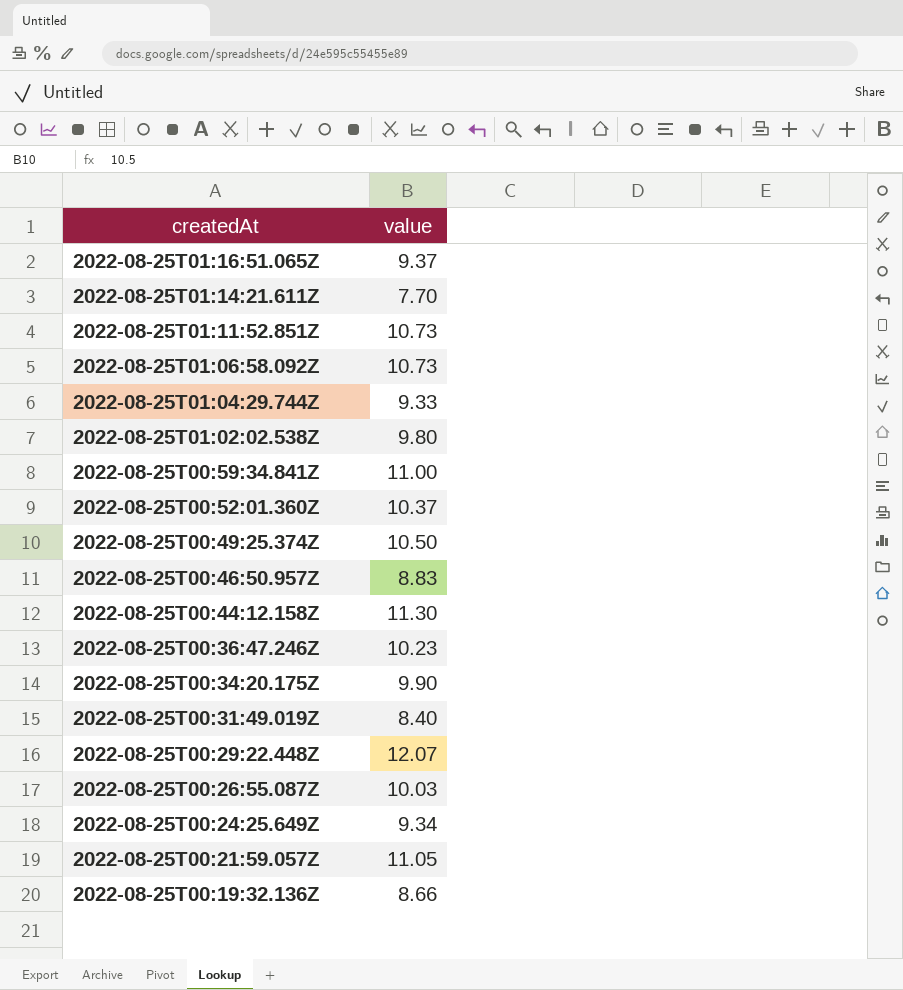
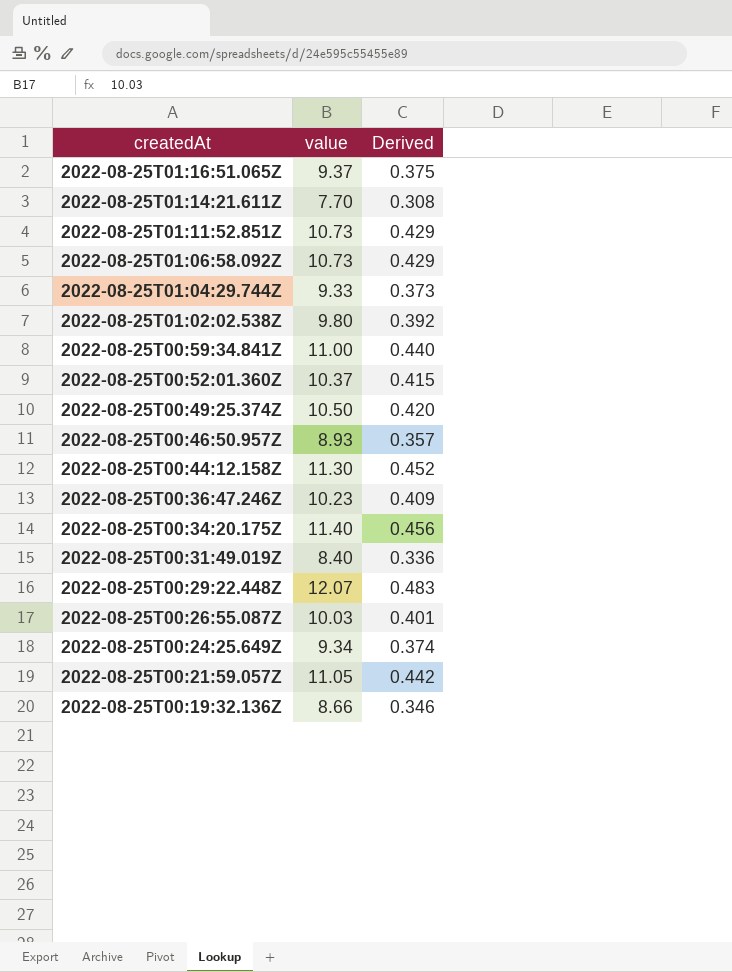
column Derived | formula: none -> [value] * 0.04
2022-08-25T00:46:50.957Z | value: 8.83 -> 8.93
2022-08-25T00:34:20.175Z | value: 9.90 -> 11.40

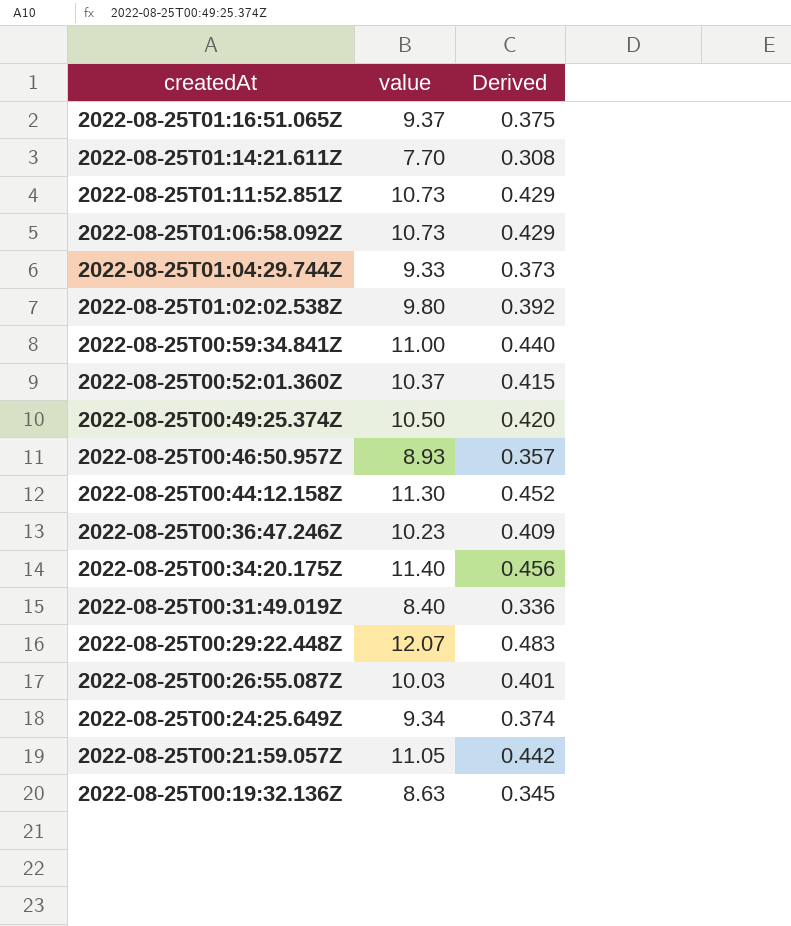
2022-08-25T00:19:32.136Z | value: 8.66 -> 8.63
2022-08-25T00:19:32.136Z | Derived: 0.346 -> 0.345

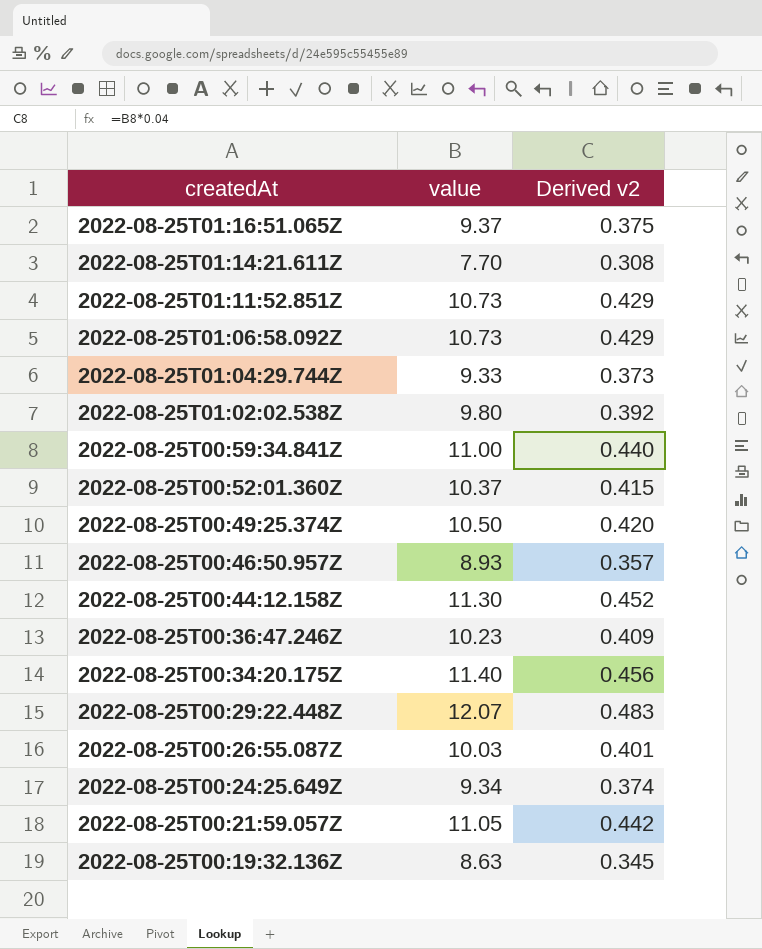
column name: Derived -> Derived v2
row 2022-08-25T00:31:49.019Z: 8.40 | 0.336 -> none

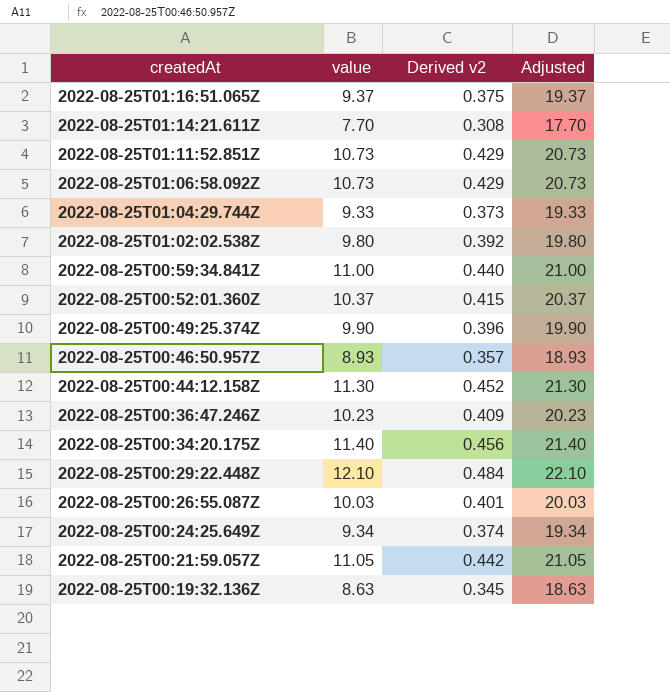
column Adjusted | formula: none -> [value] + 10
2022-08-25T00:49:25.374Z | value: 10.50 -> 9.90
2022-08-25T00:49:25.374Z | Derived v2: 0.420 -> 0.396
2022-08-25T00:29:22.448Z | value: 12.07 -> 12.10
2022-08-25T00:29:22.448Z | Derived v2: 0.483 -> 0.484

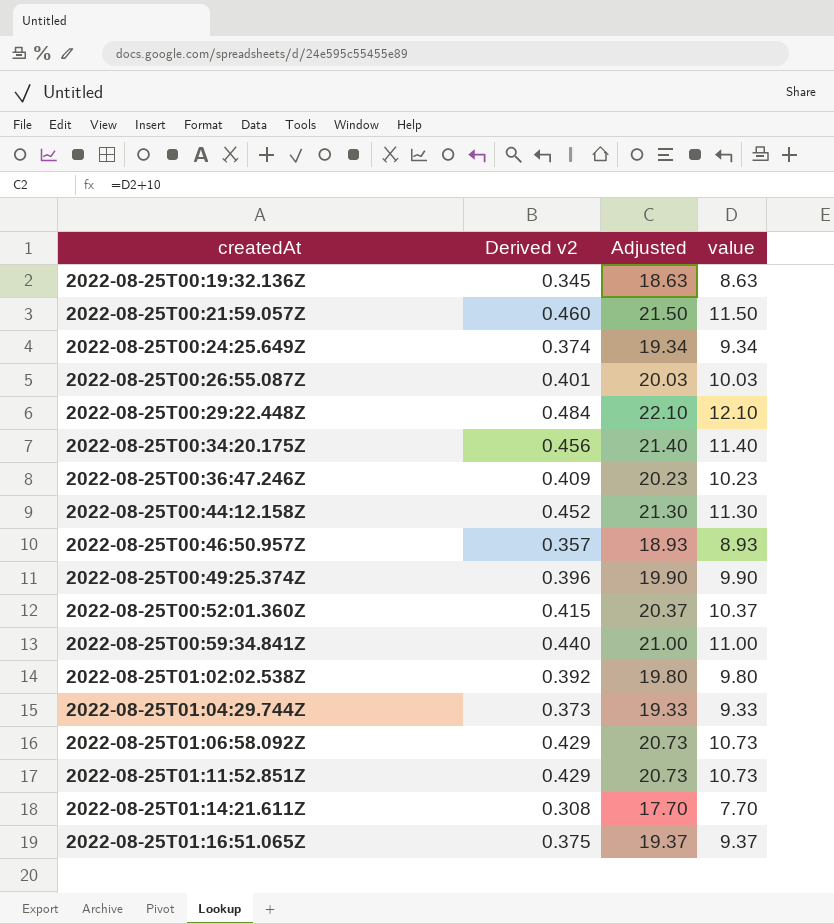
row order: createdAt descending -> createdAt ascending
column value | position: 2 -> 4
2022-08-25T00:21:59.057Z | Derived v2: 0.442 -> 0.460
2022-08-25T00:21:59.057Z | Adjusted: 21.05 -> 21.50
2022-08-25T00:21:59.057Z | value: 11.05 -> 11.50

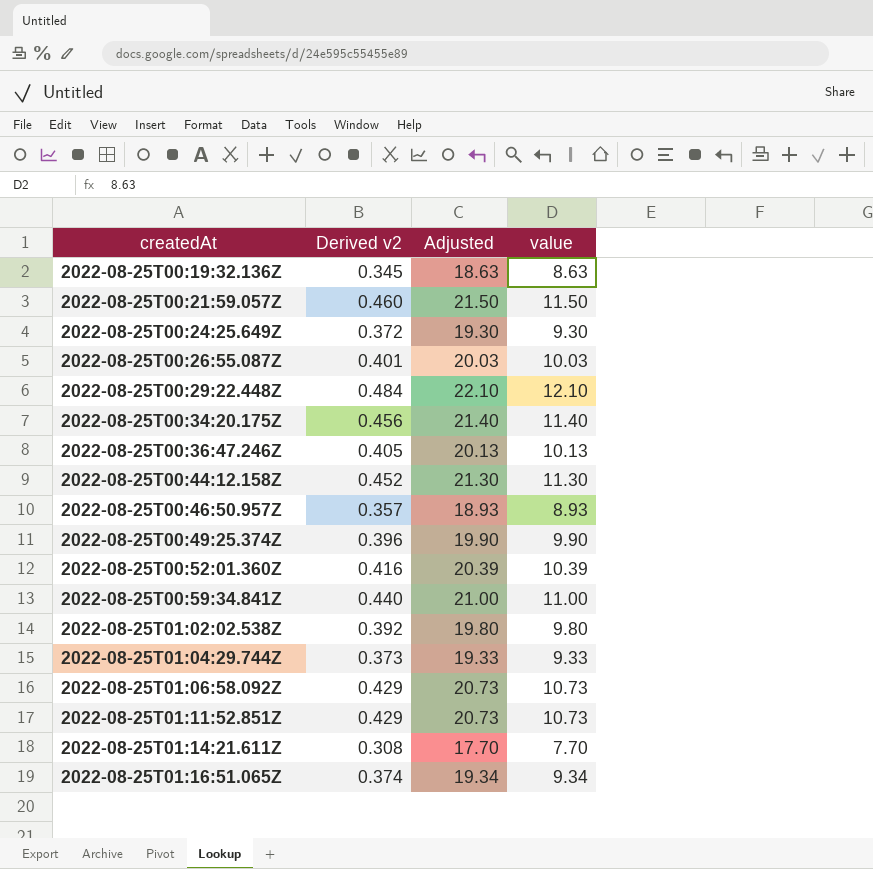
2022-08-25T00:24:25.649Z | Derived v2: 0.374 -> 0.372
2022-08-25T00:24:25.649Z | Adjusted: 19.34 -> 19.30
2022-08-25T00:24:25.649Z | value: 9.34 -> 9.30
2022-08-25T00:36:47.246Z | Derived v2: 0.409 -> 0.405
2022-08-25T00:36:47.246Z | Adjusted: 20.23 -> 20.13
2022-08-25T00:36:47.246Z | value: 10.23 -> 10.13
2022-08-25T00:52:01.360Z | Derived v2: 0.415 -> 0.416
2022-08-25T00:52:01.360Z | Adjusted: 20.37 -> 20.39
2022-08-25T00:52:01.360Z | value: 10.37 -> 10.39
2022-08-25T01:16:51.065Z | Derived v2: 0.375 -> 0.374
2022-08-25T01:16:51.065Z | Adjusted: 19.37 -> 19.34
2022-08-25T01:16:51.065Z | value: 9.37 -> 9.34

